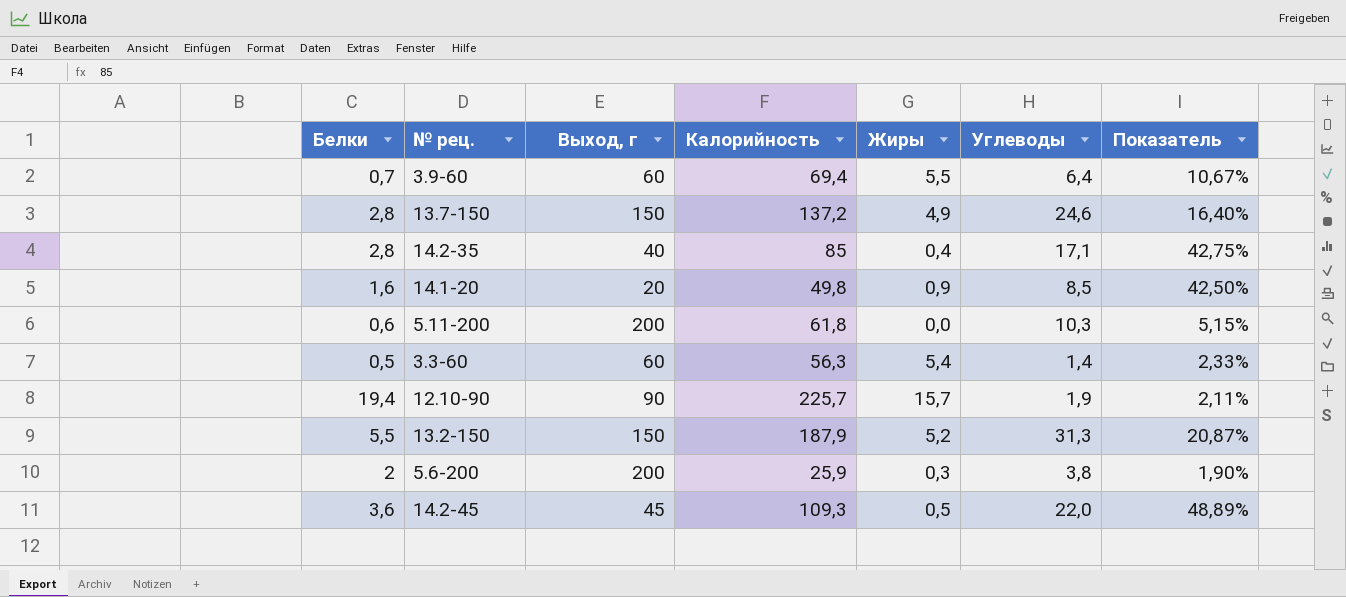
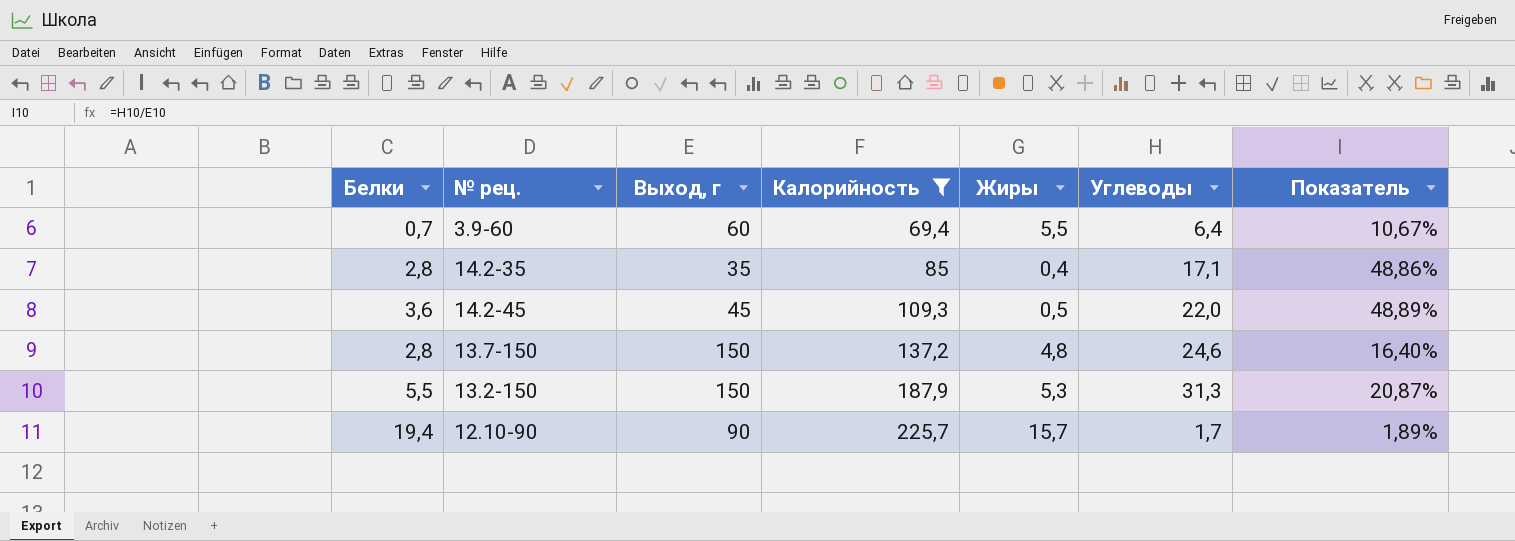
filter: none -> Калорийность >= 69,4
row order: none -> Калорийность ascending
14.2-35 | Выход, г: 40 -> 35
14.2-35 | Показатель: 42,75% -> 48,86%
13.7-150 | Жиры: 4,9 -> 4,8
13.2-150 | Жиры: 5,2 -> 5,3
12.10-90 | Углеводы: 1,9 -> 1,7
12.10-90 | Показатель: 2,11% -> 1,89%

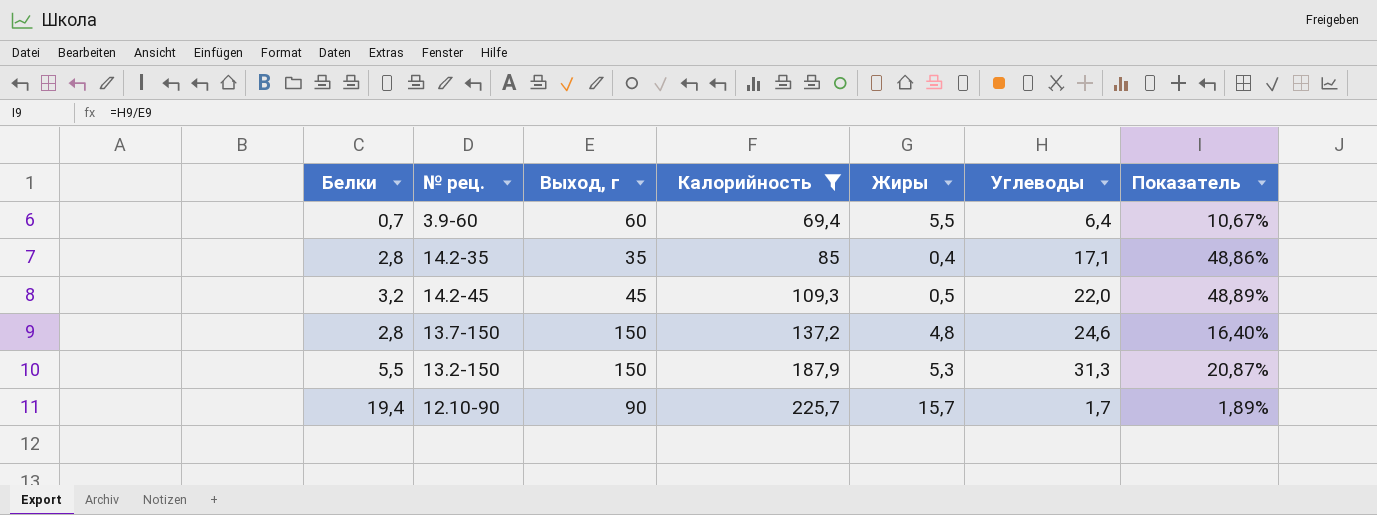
14.2-45 | Белки: 3,6 -> 3,2

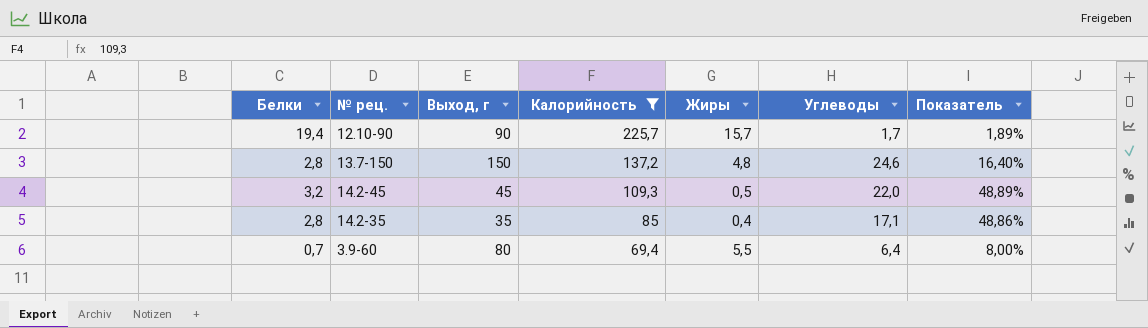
row order: Калорийность ascending -> Калорийность descending
row 13.2-150: 5,5 | 150 | 187,9 | 5,3 | 31,3 | 20,87% -> none
3.9-60 | Выход, г: 60 -> 80
3.9-60 | Показатель: 10,67% -> 8,00%

